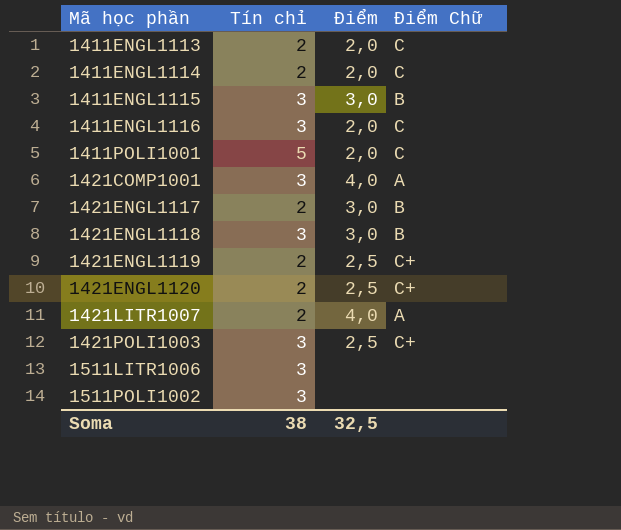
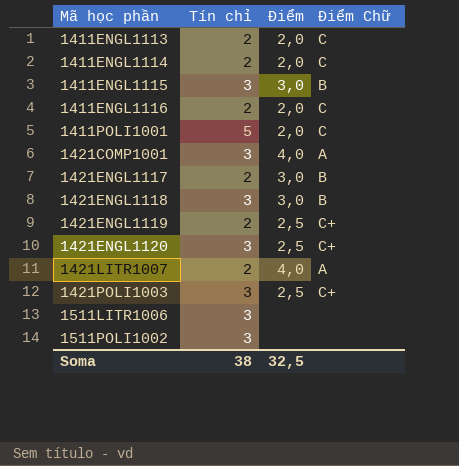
1411ENGL1116 | Tín chỉ: 3 -> 2
1421ENGL1120 | Tín chỉ: 2 -> 3

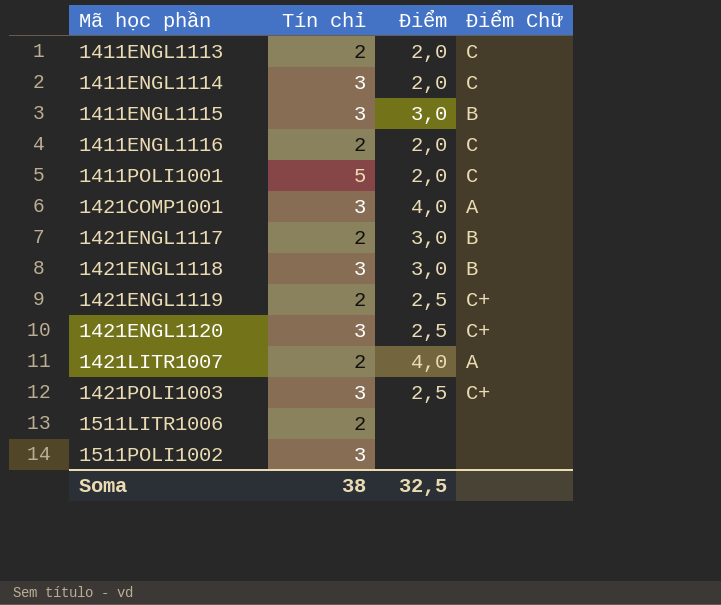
1411ENGL1114 | Tín chỉ: 2 -> 3
1511LITR1006 | Tín chỉ: 3 -> 2

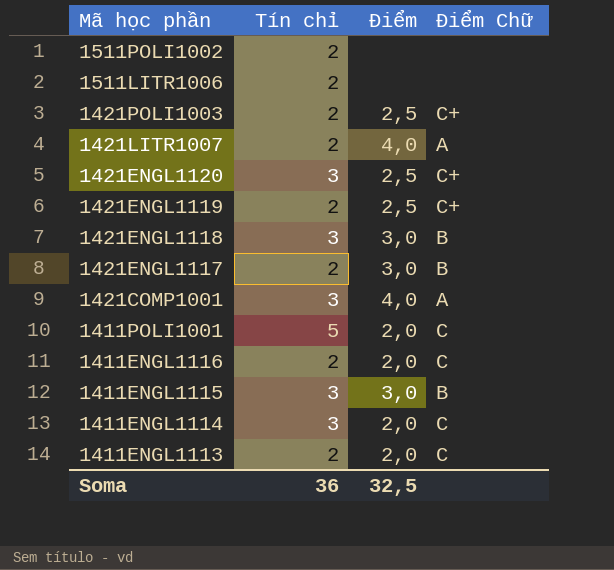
row order: Mã học phần ascending -> Mã học phần descending
1511POLI1002 | Tín chỉ: 3 -> 2
1421POLI1003 | Tín chỉ: 3 -> 2
Soma | Tín chỉ: 38 -> 36

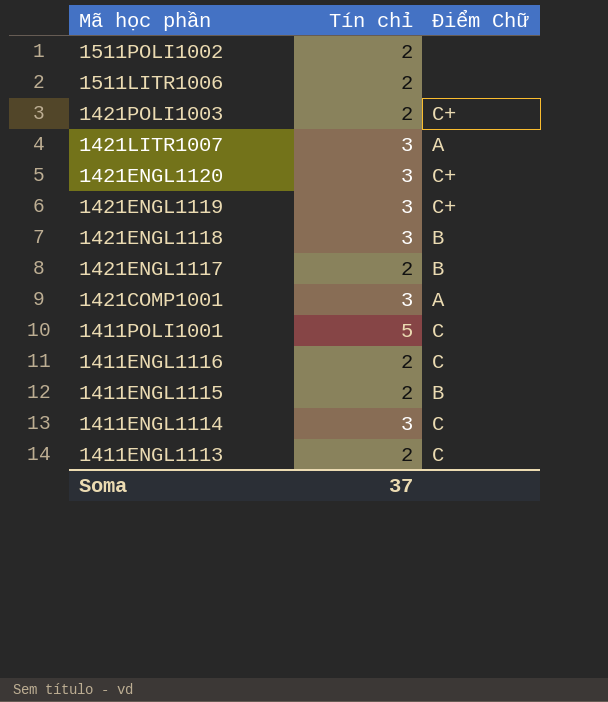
column Điểm | position: 3 -> none
1421LITR1007 | Tín chỉ: 2 -> 3
1421ENGL1119 | Tín chỉ: 2 -> 3
1411ENGL1115 | Tín chỉ: 3 -> 2
Soma | Tín chỉ: 36 -> 37

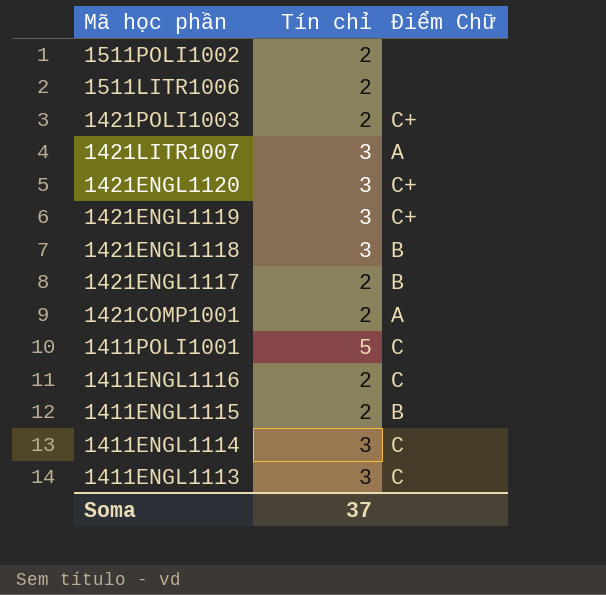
1421COMP1001 | Tín chỉ: 3 -> 2
1411ENGL1113 | Tín chỉ: 2 -> 3

